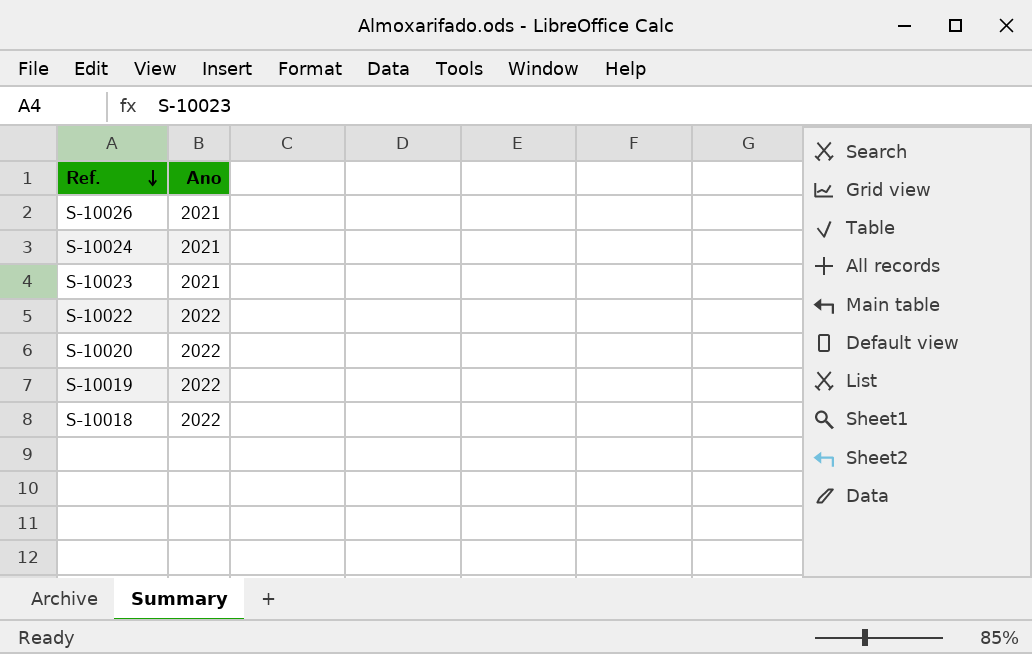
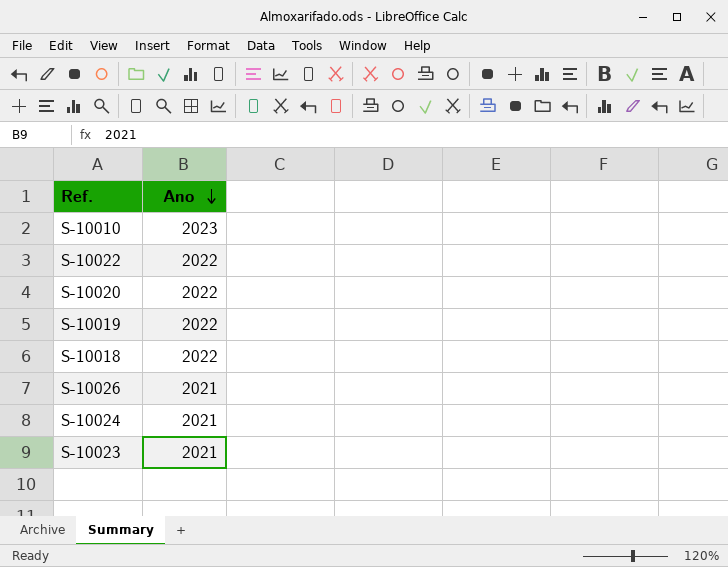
row order: Ref. descending -> Ano descending
row S-10010: none -> 2023

